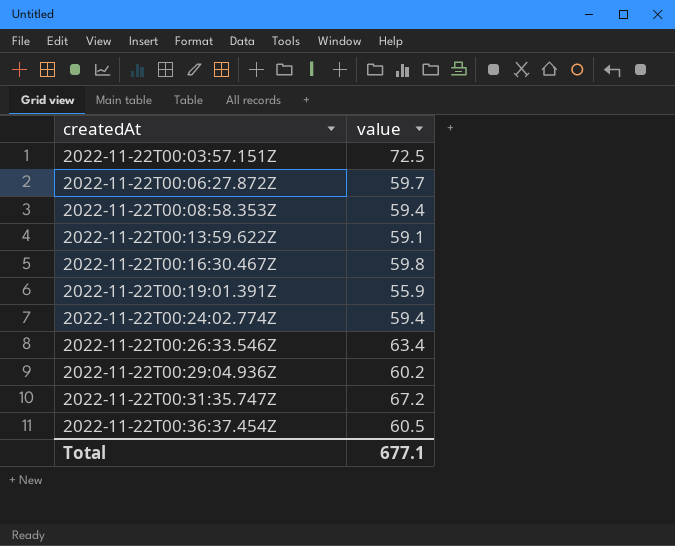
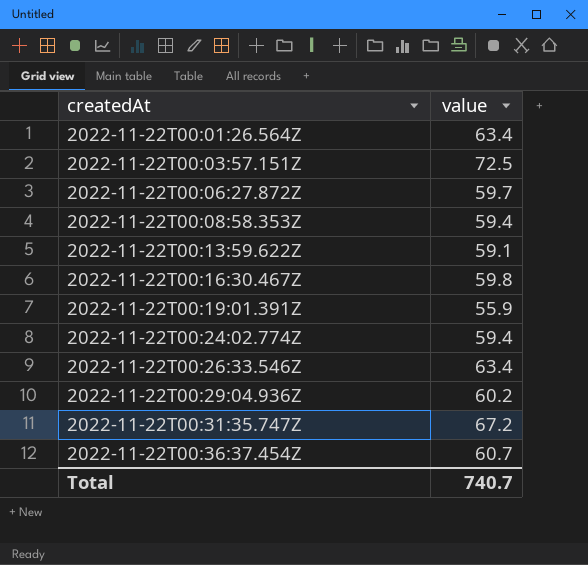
row 2022-11-22T00:01:26.564Z: none -> 63.4
2022-11-22T00:36:37.454Z | value: 60.5 -> 60.7
Total | value: 677.1 -> 740.7

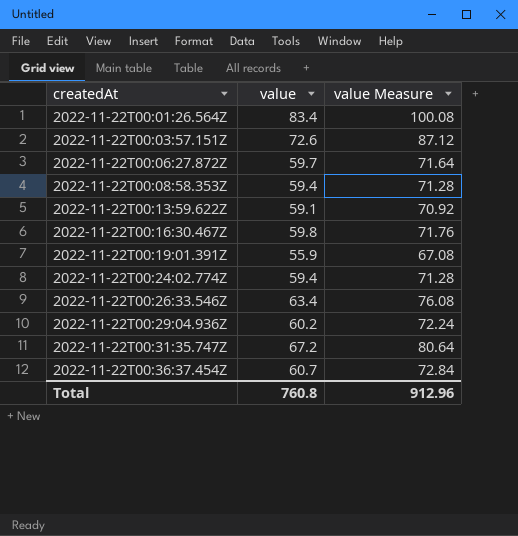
column value Measure | formula: none -> [value] * 1.2
2022-11-22T00:01:26.564Z | value: 63.4 -> 83.4
2022-11-22T00:03:57.151Z | value: 72.5 -> 72.6
Total | value: 740.7 -> 760.8

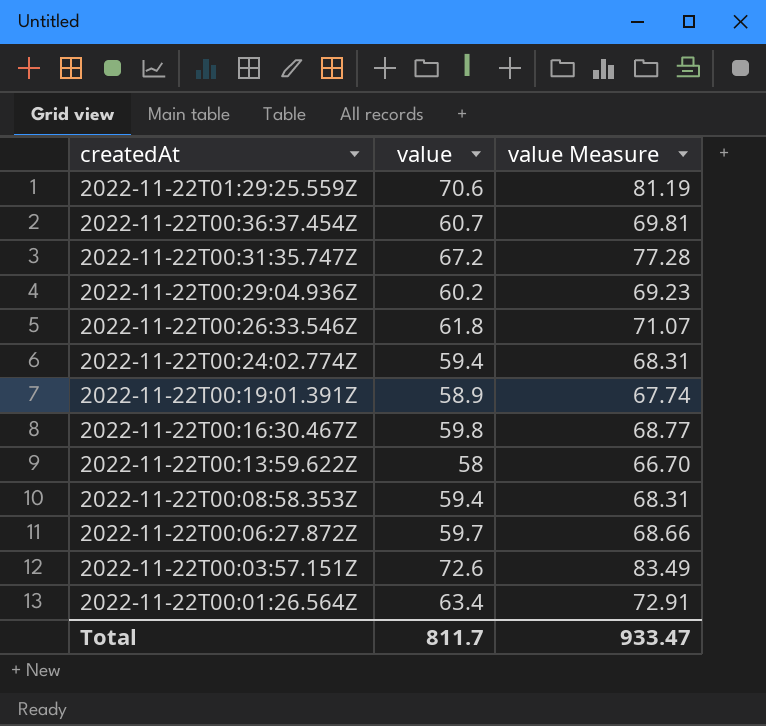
row order: createdAt ascending -> createdAt descending
column value Measure | formula: [value] * 1.2 -> [value] * 1.15
row 2022-11-22T01:29:25.559Z: none -> 70.6 | 81.19
2022-11-22T00:26:33.546Z | value: 63.4 -> 61.8
2022-11-22T00:19:01.391Z | value: 55.9 -> 58.9
2022-11-22T00:13:59.622Z | value: 59.1 -> 58
2022-11-22T00:01:26.564Z | value: 83.4 -> 63.4
Total | value: 760.8 -> 811.7
Total | value Measure: 912.96 -> 933.47

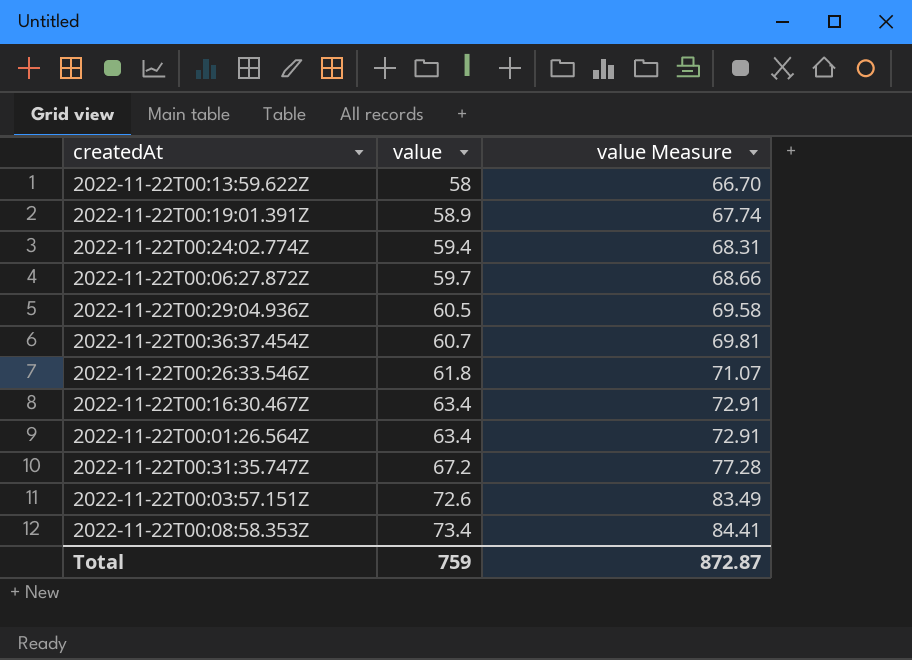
row order: createdAt descending -> value ascending
row 2022-11-22T01:29:25.559Z: 70.6 | 81.19 -> none
2022-11-22T00:29:04.936Z | value: 60.2 -> 60.5
2022-11-22T00:29:04.936Z | value Measure: 69.23 -> 69.58
2022-11-22T00:16:30.467Z | value: 59.8 -> 63.4
2022-11-22T00:16:30.467Z | value Measure: 68.77 -> 72.91
2022-11-22T00:08:58.353Z | value: 59.4 -> 73.4
2022-11-22T00:08:58.353Z | value Measure: 68.31 -> 84.41
Total | value: 811.7 -> 759
Total | value Measure: 933.47 -> 872.87

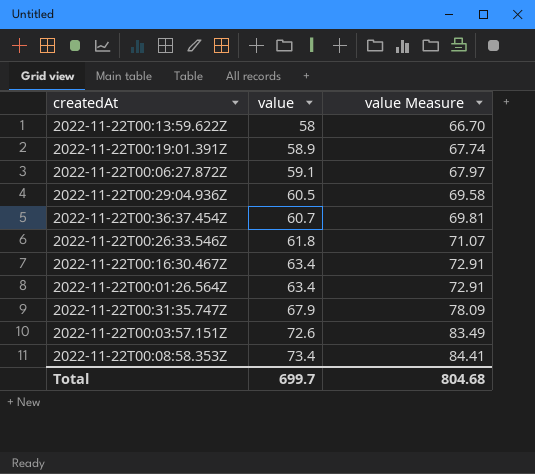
row 2022-11-22T00:24:02.774Z: 59.4 | 68.31 -> none
2022-11-22T00:06:27.872Z | value: 59.7 -> 59.1
2022-11-22T00:06:27.872Z | value Measure: 68.66 -> 67.97
2022-11-22T00:31:35.747Z | value: 67.2 -> 67.9
2022-11-22T00:31:35.747Z | value Measure: 77.28 -> 78.09
Total | value: 759 -> 699.7
Total | value Measure: 872.87 -> 804.68

